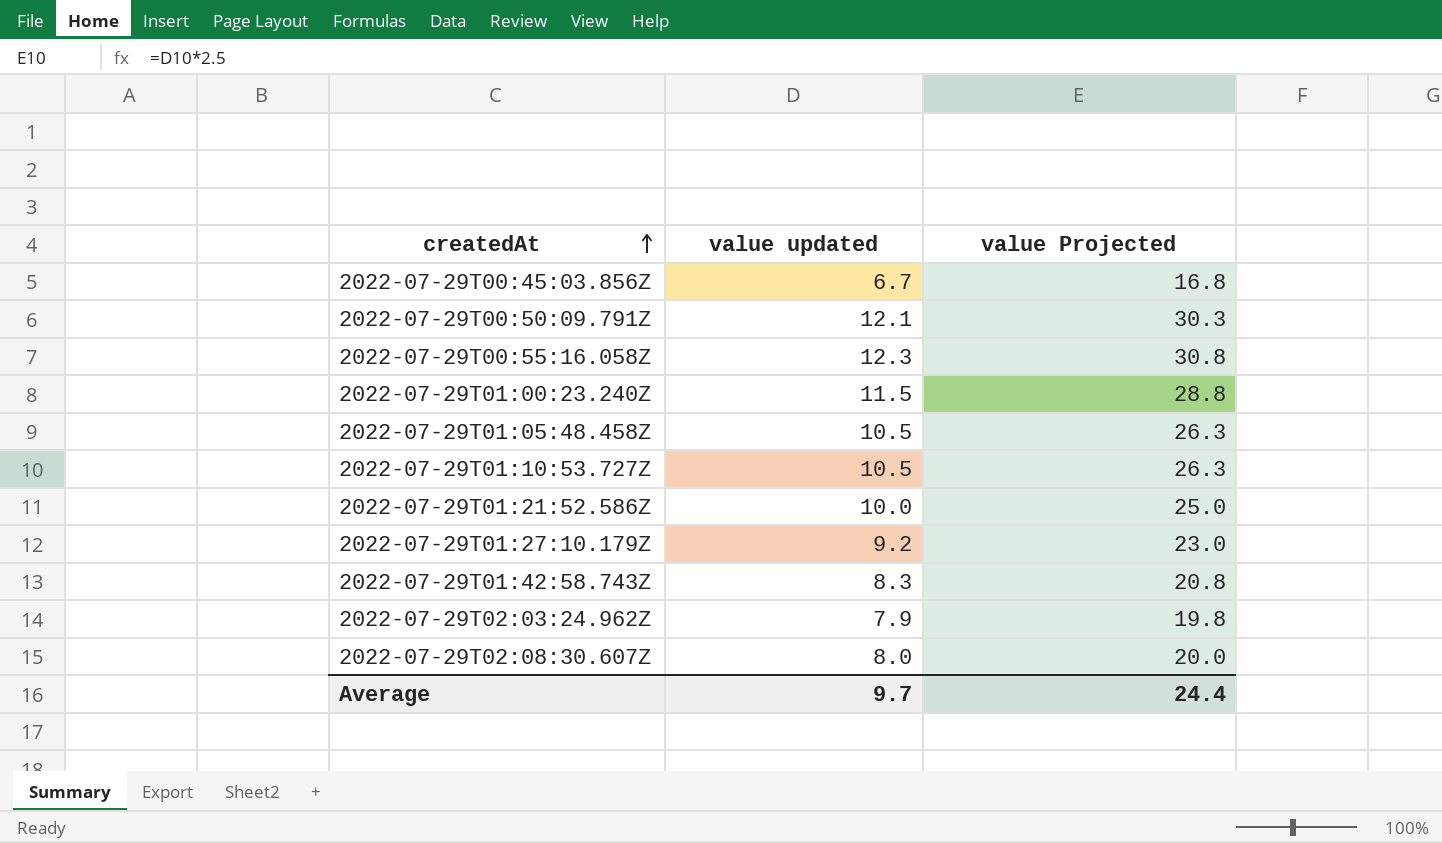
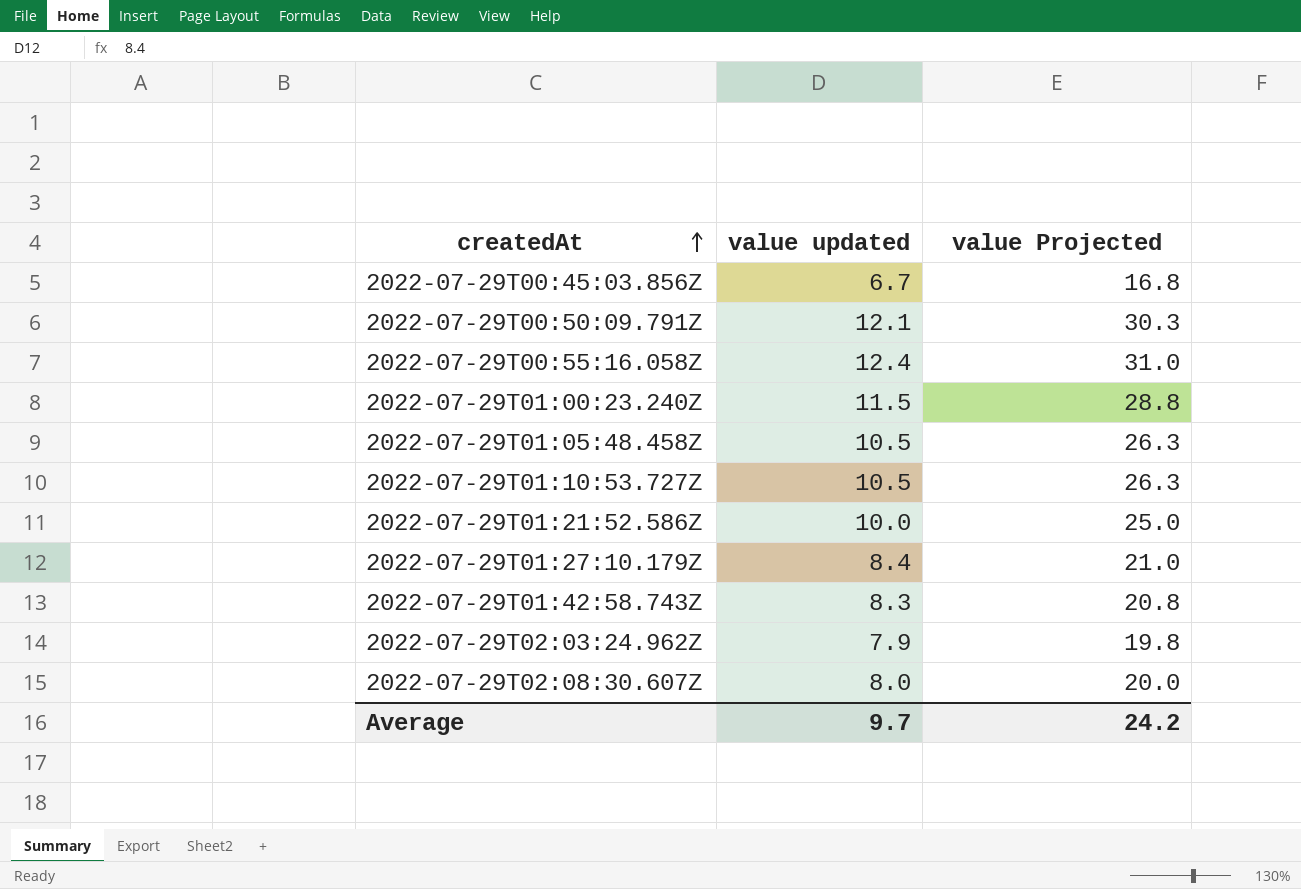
2022-07-29T00:55:16.058Z | value updated: 12.3 -> 12.4
2022-07-29T00:55:16.058Z | value Projected: 30.8 -> 31.0
2022-07-29T01:27:10.179Z | value updated: 9.2 -> 8.4
2022-07-29T01:27:10.179Z | value Projected: 23.0 -> 21.0
Average | value Projected: 24.4 -> 24.2

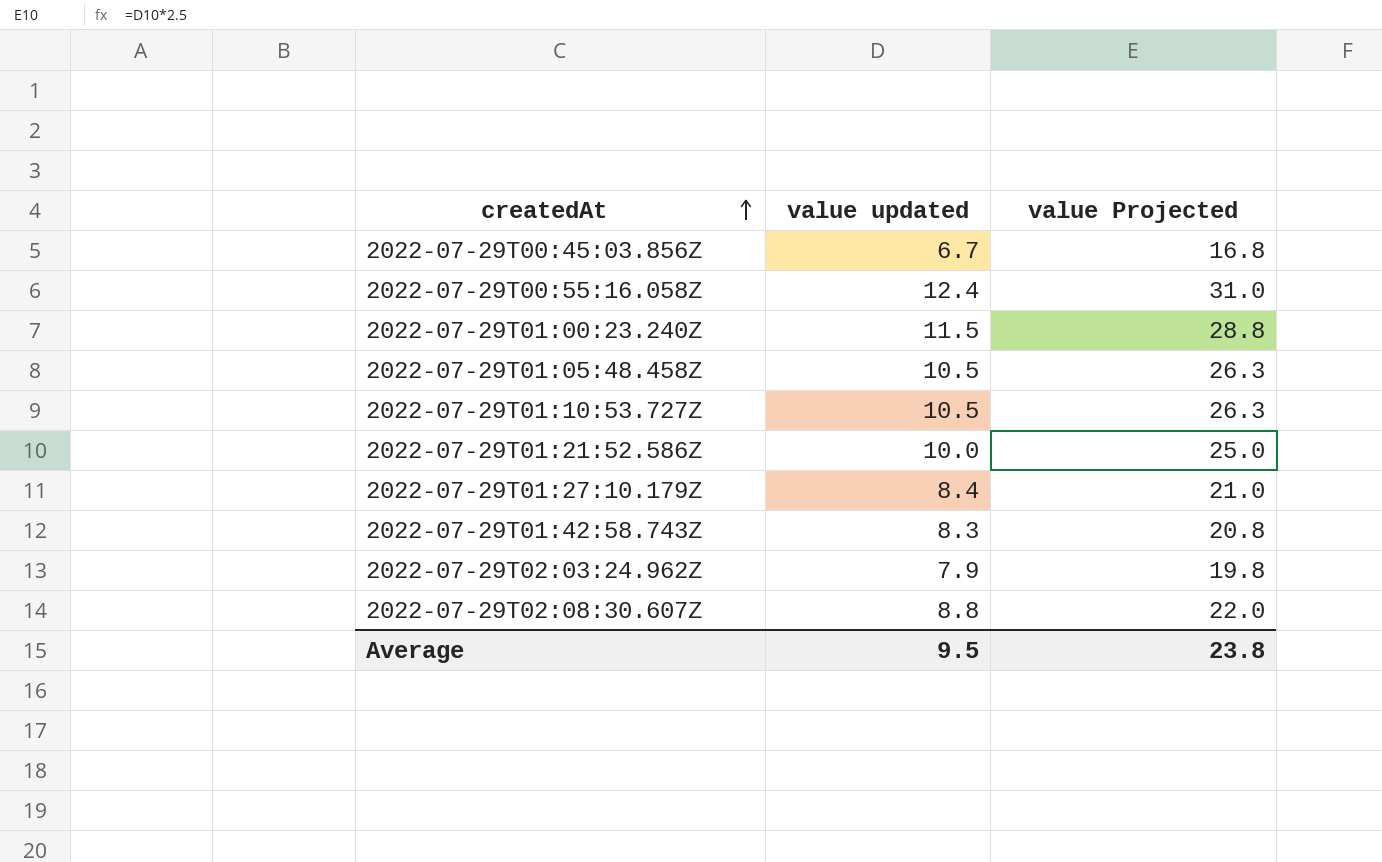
row 2022-07-29T00:50:09.791Z: 12.1 | 30.3 -> none
2022-07-29T02:08:30.607Z | value updated: 8.0 -> 8.8
2022-07-29T02:08:30.607Z | value Projected: 20.0 -> 22.0
Average | value updated: 9.7 -> 9.5
Average | value Projected: 24.2 -> 23.8

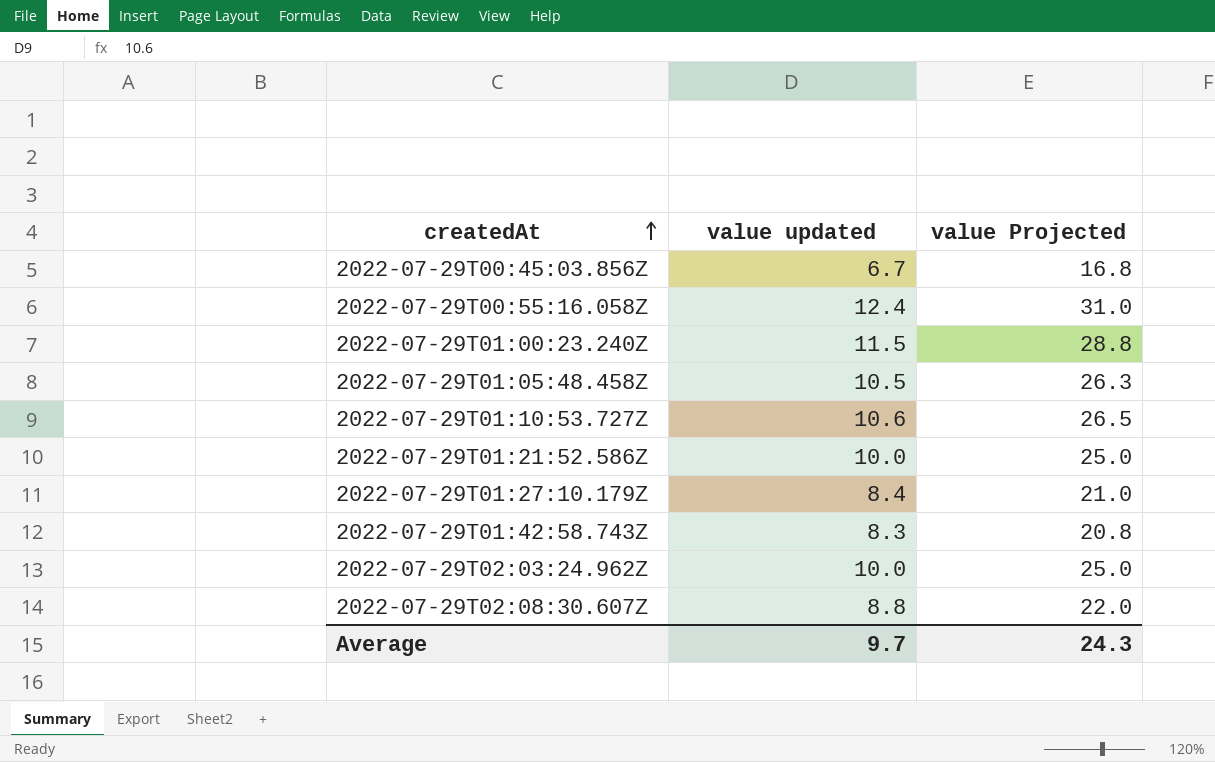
2022-07-29T01:10:53.727Z | value updated: 10.5 -> 10.6
2022-07-29T01:10:53.727Z | value Projected: 26.3 -> 26.5
2022-07-29T02:03:24.962Z | value updated: 7.9 -> 10.0
2022-07-29T02:03:24.962Z | value Projected: 19.8 -> 25.0
Average | value updated: 9.5 -> 9.7
Average | value Projected: 23.8 -> 24.3

